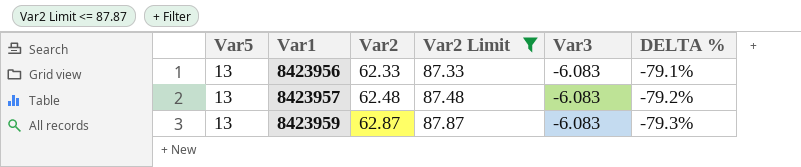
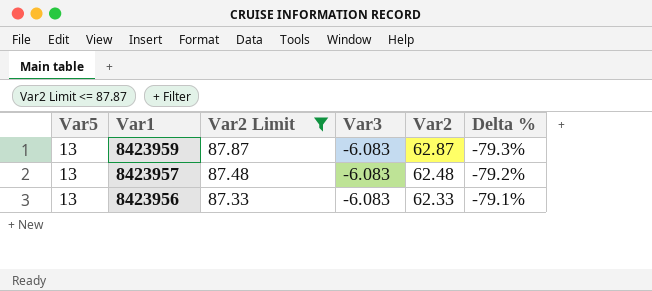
row order: Var1 ascending -> Var1 descending
column Var2 | position: 3 -> 5
column name: DELTA % -> Delta %

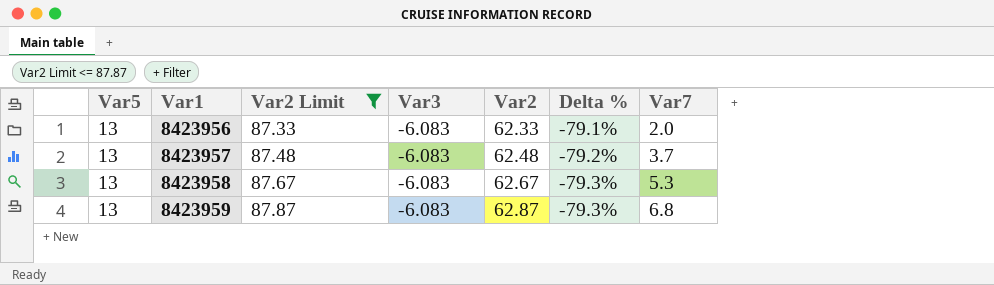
row order: Var1 descending -> Var1 ascending
column Var7 | position: none -> 7
row 8423958: none -> 13 | 87.67 | -6.083 | 62.67 | -79.3% | 5.3

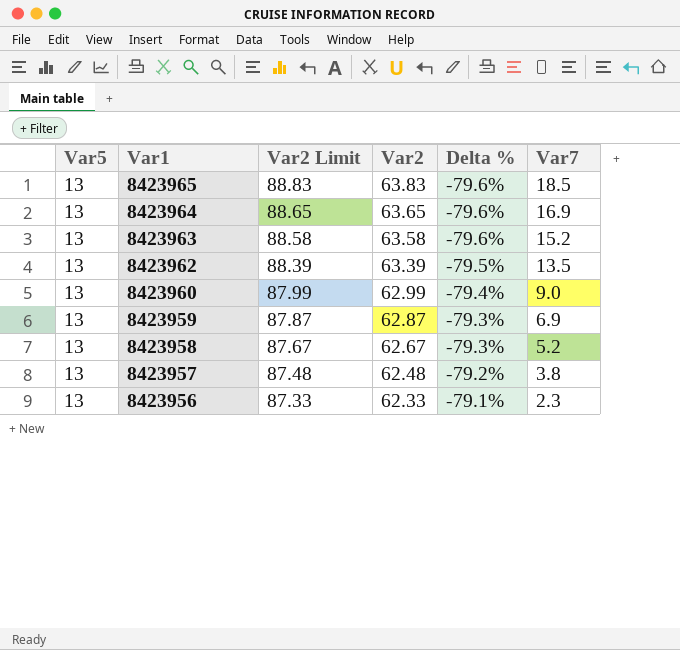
filter: Var2 Limit <= 87.87 -> none
row order: Var1 ascending -> Var1 descending
column Var3 | position: 4 -> none
8423959 | Var7: 6.8 -> 6.9
8423958 | Var7: 5.3 -> 5.2
8423957 | Var7: 3.7 -> 3.8
8423956 | Var7: 2.0 -> 2.3

